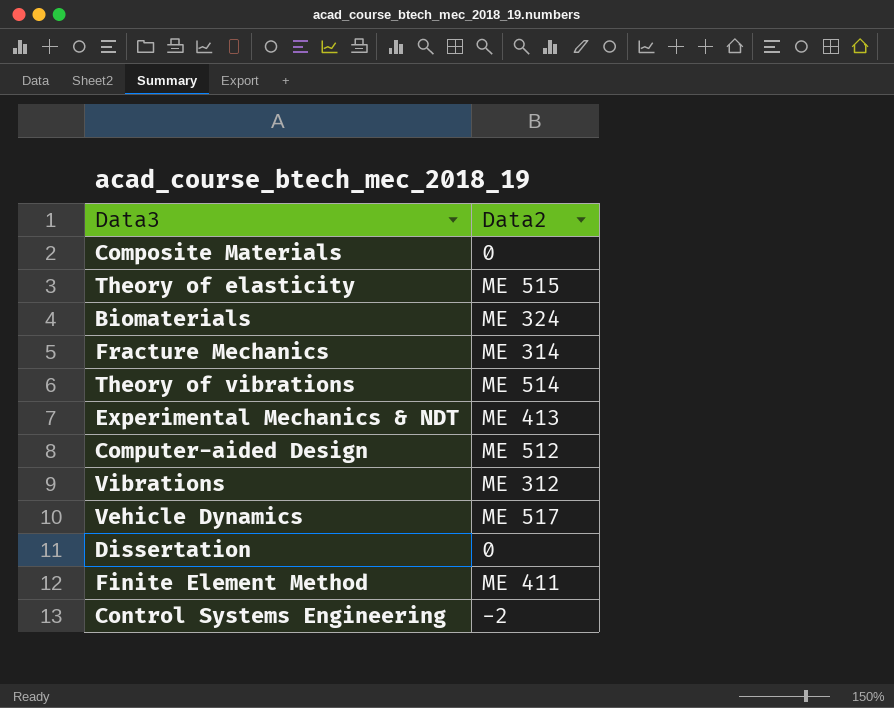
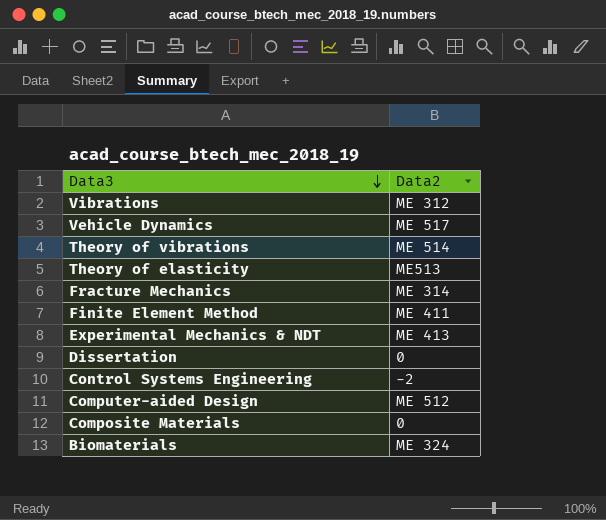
row order: none -> Data3 descending
Theory of elasticity | Data2: ME 515 -> ME513

